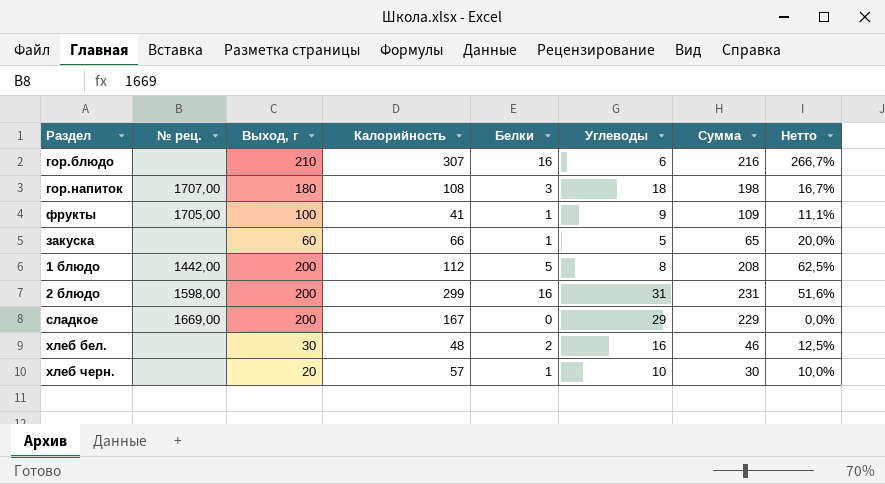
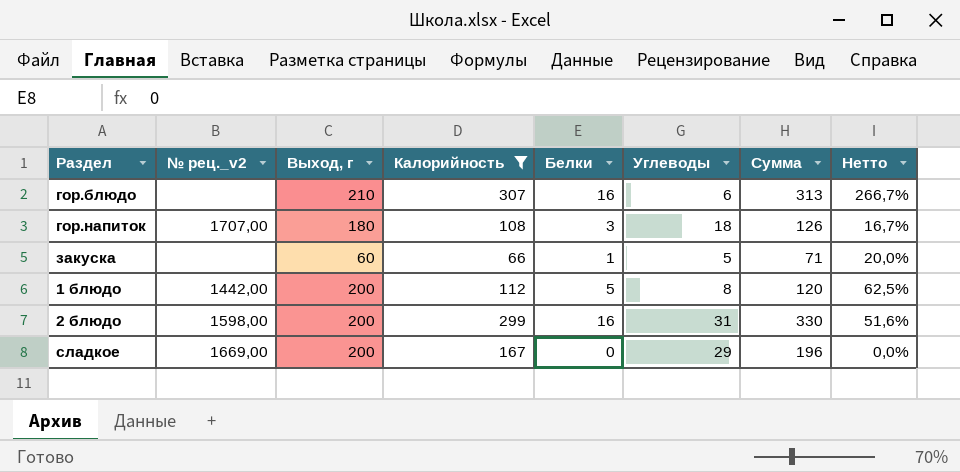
filter: none -> Калорийность >= 66
column name: № рец. -> № рец._v2
column Сумма | formula: [Выход, г] + [Углеводы] -> [Калорийность] + [Углеводы]

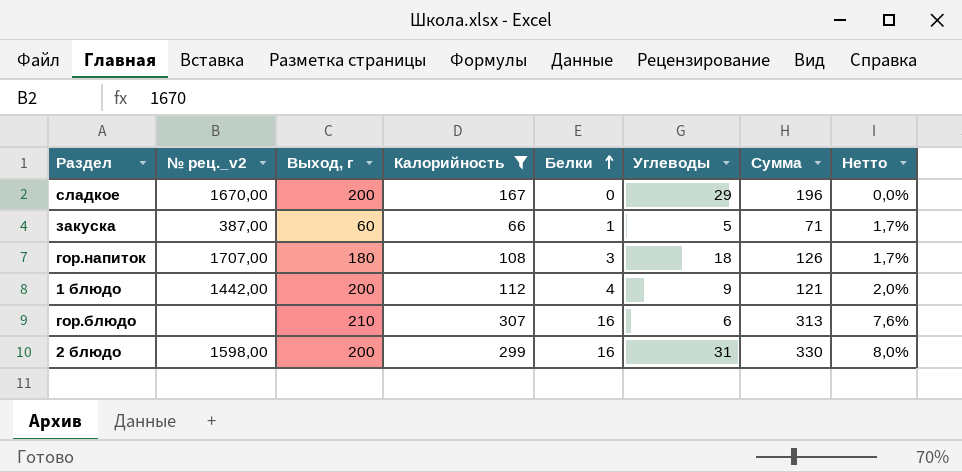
row order: none -> Белки ascending
column Нетто | formula: [Белки] / [Углеводы] -> [Белки] / [Выход, г]
сладкое | № рец._v2: 1669,00 -> 1670,00
закуска | № рец._v2: none -> 387,00
1 блюдо | Белки: 5 -> 4
1 блюдо | Углеводы: 8 -> 9
1 блюдо | Сумма: 120 -> 121

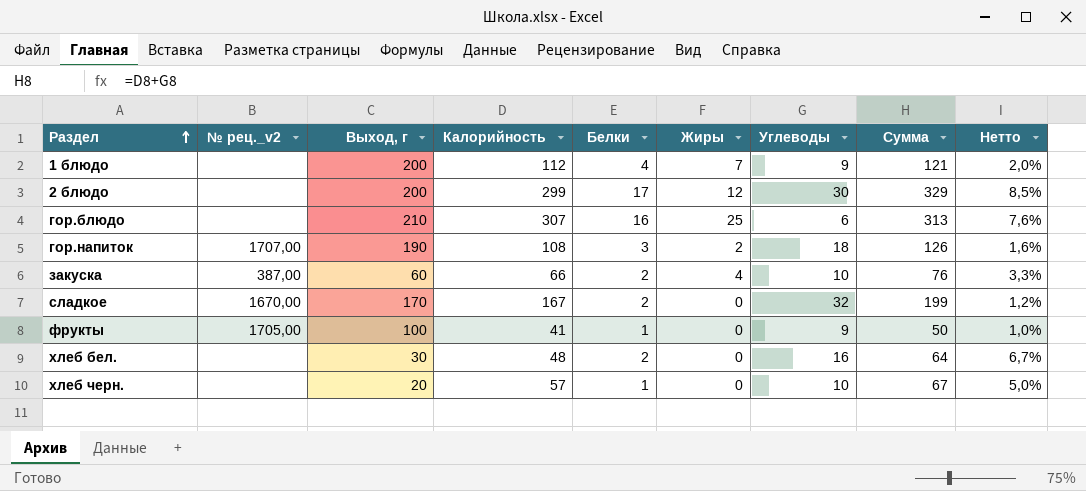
filter: Калорийность >= 66 -> none
row order: Белки ascending -> Раздел ascending
column Жиры | position: none -> 6
1 блюдо | № рец._v2: 1442,00 -> none
2 блюдо | № рец._v2: 1598,00 -> none
2 блюдо | Белки: 16 -> 17
2 блюдо | Углеводы: 31 -> 30
2 блюдо | Сумма: 330 -> 329
2 блюдо | Нетто: 8,0% -> 8,5%
гор.напиток | Выход, г: 180 -> 190
гор.напиток | Нетто: 1,7% -> 1,6%
закуска | Белки: 1 -> 2
закуска | Углеводы: 5 -> 10
закуска | Сумма: 71 -> 76
закуска | Нетто: 1,7% -> 3,3%
сладкое | Выход, г: 200 -> 170
сладкое | Белки: 0 -> 2
сладкое | Углеводы: 29 -> 32
сладкое | Сумма: 196 -> 199
сладкое | Нетто: 0,0% -> 1,2%

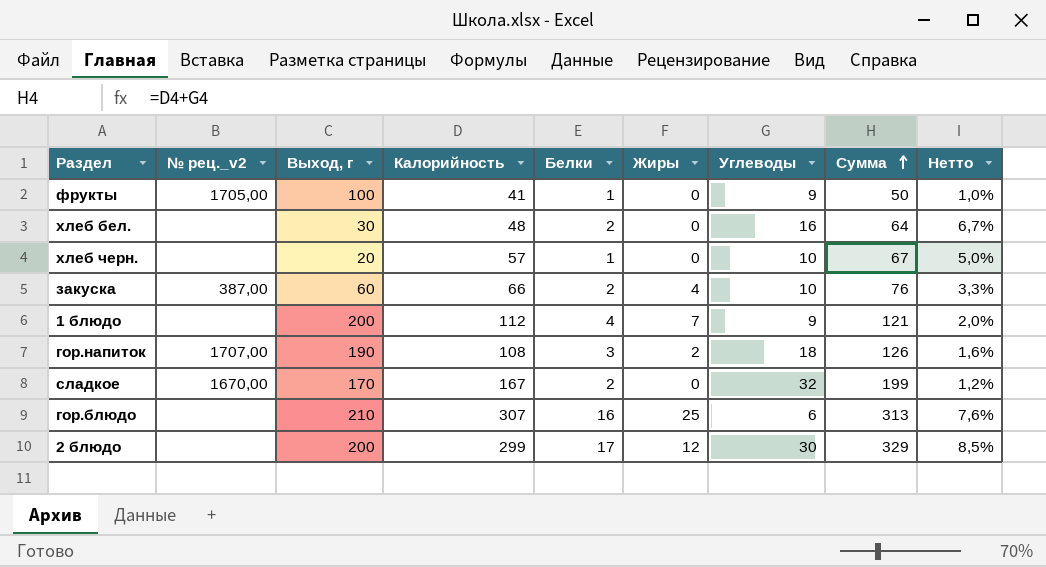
row order: Раздел ascending -> Сумма ascending

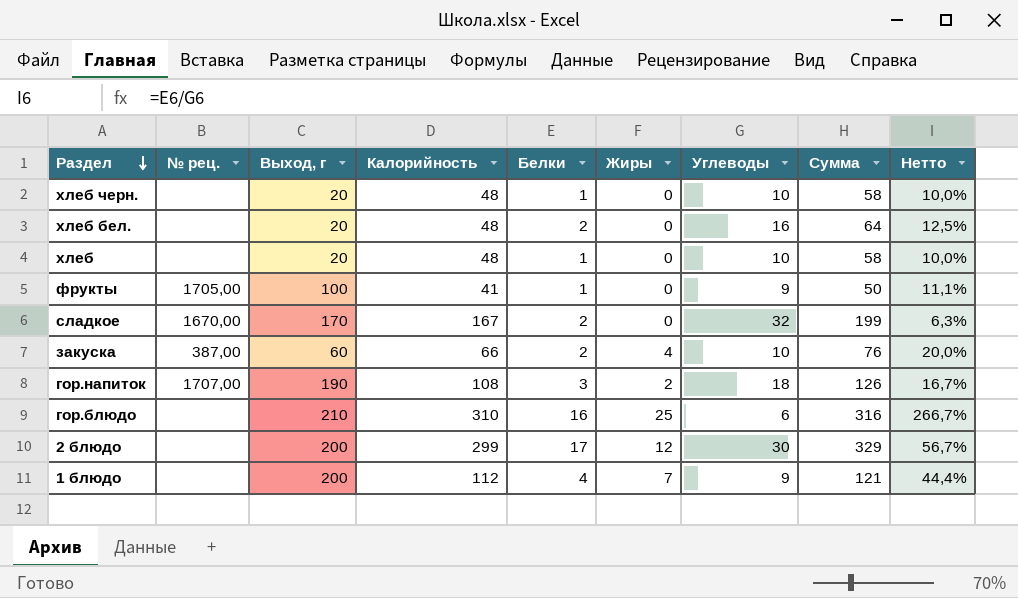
row order: Сумма ascending -> Раздел descending
column name: № рец._v2 -> № рец.
column Нетто | formula: [Белки] / [Выход, г] -> [Белки] / [Углеводы]
хлеб черн. | Калорийность: 57 -> 48
хлеб черн. | Сумма: 67 -> 58
хлеб бел. | Выход, г: 30 -> 20
row хлеб: none -> none | 20 | 48 | 1 | 0 | 10 | 58 | 10,0%
гор.блюдо | Калорийность: 307 -> 310
гор.блюдо | Сумма: 313 -> 316

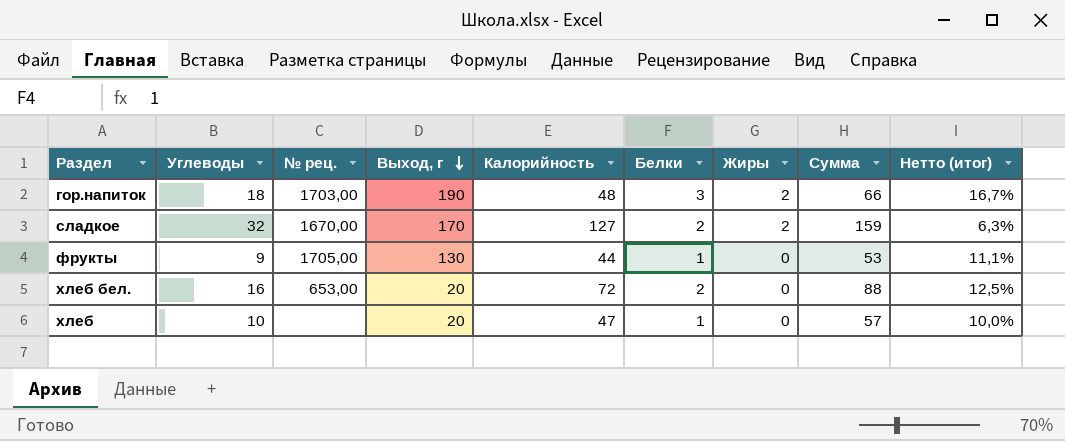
row order: Раздел descending -> Выход, г descending
column Углеводы | position: 7 -> 2
column name: Нетто -> Нетто (итог)
row хлеб черн.: none | 20 | 48 | 1 | 0 | 10 | 58 | 10,0% -> none
row закуска: 387,00 | 60 | 66 | 2 | 4 | 10 | 76 | 20,0% -> none
row гор.блюдо: none | 210 | 310 | 16 | 25 | 6 | 316 | 266,7% -> none
row 2 блюдо: none | 200 | 299 | 17 | 12 | 30 | 329 | 56,7% -> none
row 1 блюдо: none | 200 | 112 | 4 | 7 | 9 | 121 | 44,4% -> none
гор.напиток | № рец.: 1707,00 -> 1703,00
гор.напиток | Калорийность: 108 -> 48
гор.напиток | Сумма: 126 -> 66
сладкое | Калорийность: 167 -> 127
сладкое | Жиры: 0 -> 2
сладкое | Сумма: 199 -> 159
фрукты | Выход, г: 100 -> 130
фрукты | Калорийность: 41 -> 44
фрукты | Сумма: 50 -> 53
хлеб бел. | № рец.: none -> 653,00
хлеб бел. | Калорийность: 48 -> 72
хлеб бел. | Сумма: 64 -> 88
хлеб | Калорийность: 48 -> 47
хлеб | Сумма: 58 -> 57

